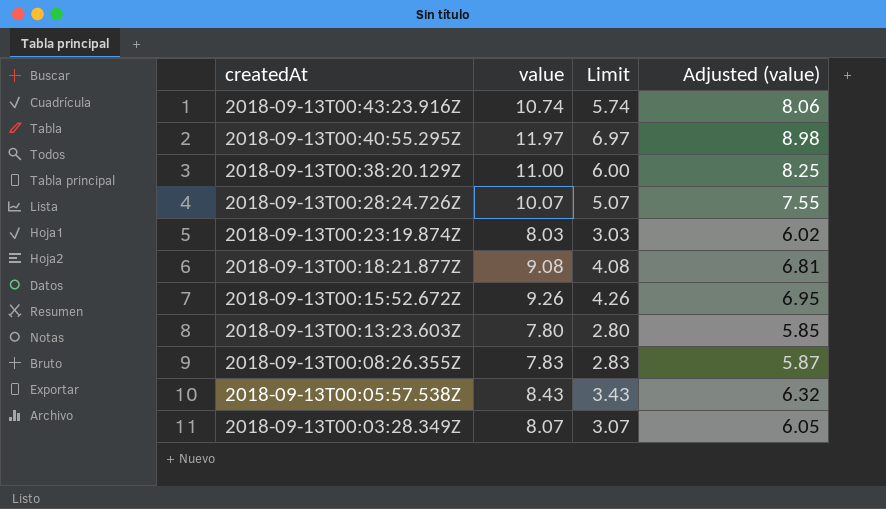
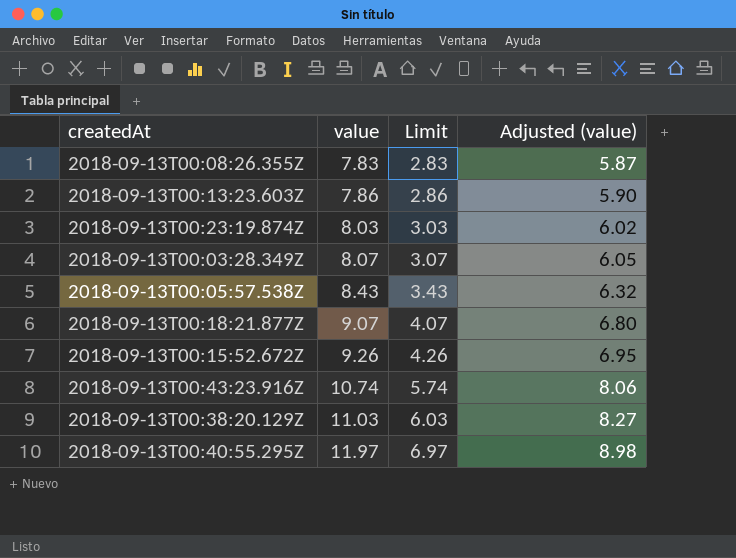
row order: createdAt descending -> value ascending
row 2018-09-13T00:28:24.726Z: 10.07 | 5.07 | 7.55 -> none
2018-09-13T00:13:23.603Z | value: 7.80 -> 7.86
2018-09-13T00:13:23.603Z | Limit: 2.80 -> 2.86
2018-09-13T00:13:23.603Z | Adjusted (value): 5.85 -> 5.90
2018-09-13T00:18:21.877Z | value: 9.08 -> 9.07
2018-09-13T00:18:21.877Z | Limit: 4.08 -> 4.07
2018-09-13T00:18:21.877Z | Adjusted (value): 6.81 -> 6.80
2018-09-13T00:38:20.129Z | value: 11.00 -> 11.03
2018-09-13T00:38:20.129Z | Limit: 6.00 -> 6.03
2018-09-13T00:38:20.129Z | Adjusted (value): 8.25 -> 8.27

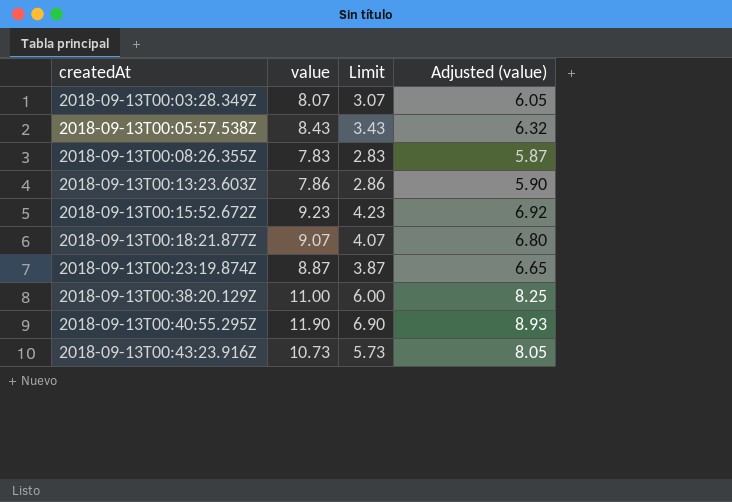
row order: value ascending -> createdAt ascending
2018-09-13T00:15:52.672Z | value: 9.26 -> 9.23
2018-09-13T00:15:52.672Z | Limit: 4.26 -> 4.23
2018-09-13T00:15:52.672Z | Adjusted (value): 6.95 -> 6.92
2018-09-13T00:23:19.874Z | value: 8.03 -> 8.87
2018-09-13T00:23:19.874Z | Limit: 3.03 -> 3.87
2018-09-13T00:23:19.874Z | Adjusted (value): 6.02 -> 6.65
2018-09-13T00:38:20.129Z | value: 11.03 -> 11.00
2018-09-13T00:38:20.129Z | Limit: 6.03 -> 6.00
2018-09-13T00:38:20.129Z | Adjusted (value): 8.27 -> 8.25
2018-09-13T00:40:55.295Z | value: 11.97 -> 11.90
2018-09-13T00:40:55.295Z | Limit: 6.97 -> 6.90
2018-09-13T00:40:55.295Z | Adjusted (value): 8.98 -> 8.93
2018-09-13T00:43:23.916Z | value: 10.74 -> 10.73
2018-09-13T00:43:23.916Z | Limit: 5.74 -> 5.73
2018-09-13T00:43:23.916Z | Adjusted (value): 8.06 -> 8.05

